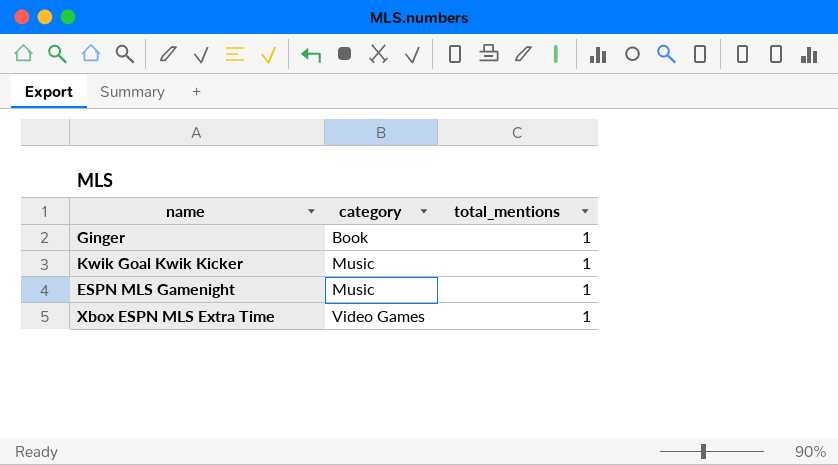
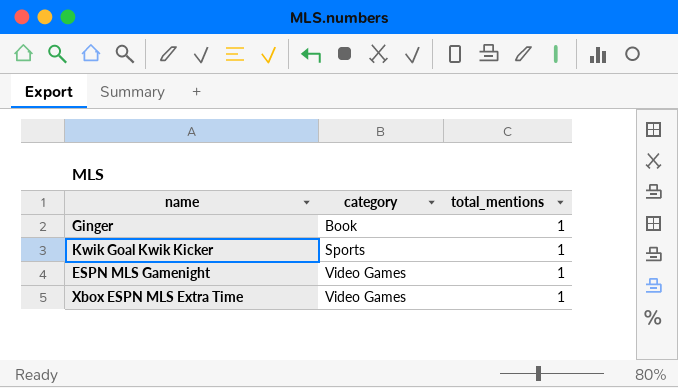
Kwik Goal Kwik Kicker | category: Music -> Sports
ESPN MLS Gamenight | category: Music -> Video Games

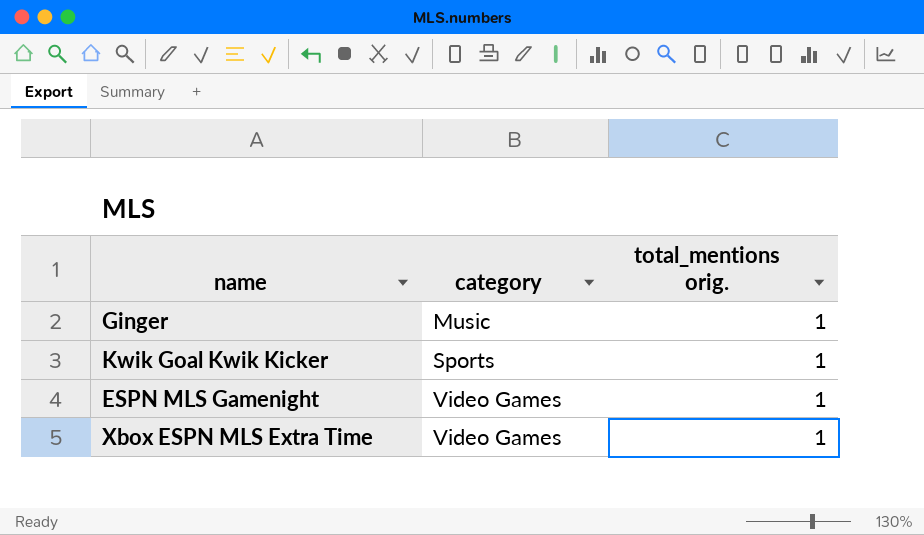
column name: total_mentions -> total_mentions orig.
Ginger | category: Book -> Music

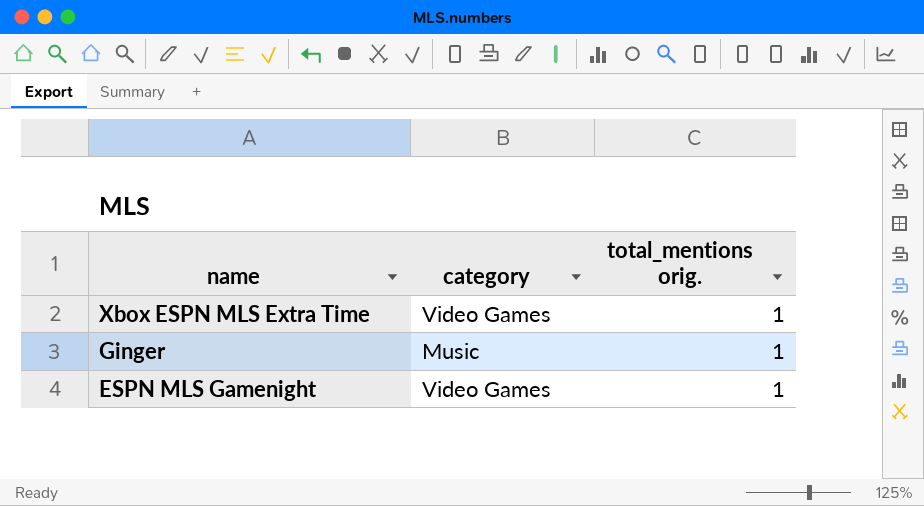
row order: category ascending -> name descending
row Kwik Goal Kwik Kicker: Sports | 1 -> none

